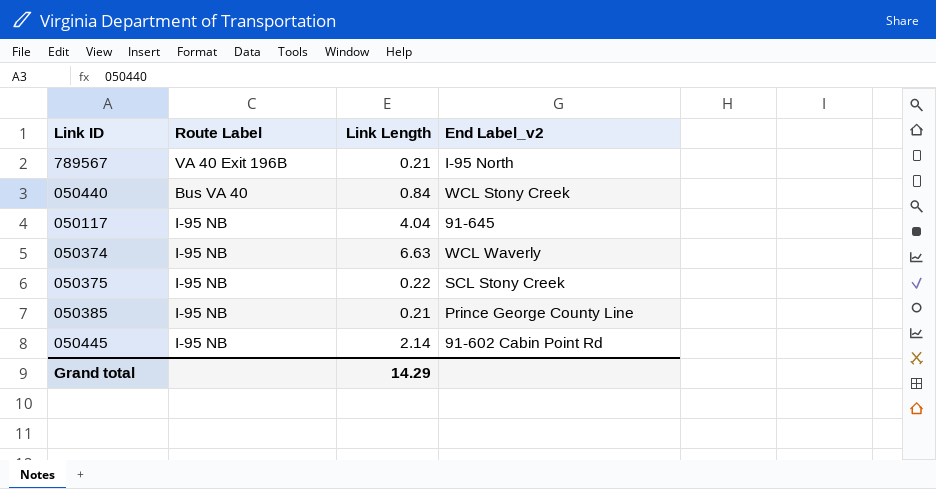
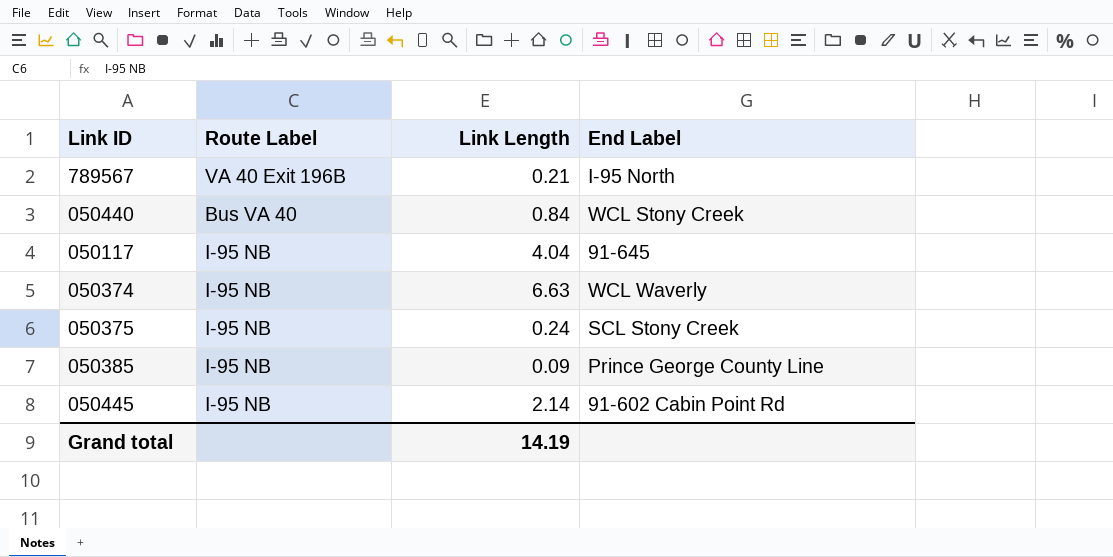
column name: End Label_v2 -> End Label
050375 | Link Length: 0.22 -> 0.24
050385 | Link Length: 0.21 -> 0.09
Grand total | Link Length: 14.29 -> 14.19

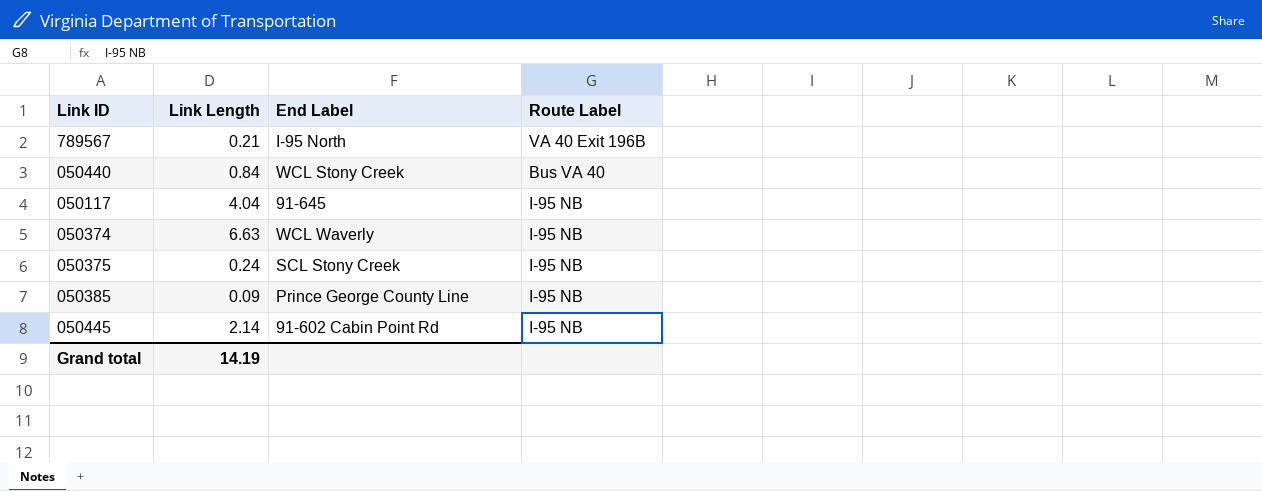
column Route Label | position: 2 -> 4

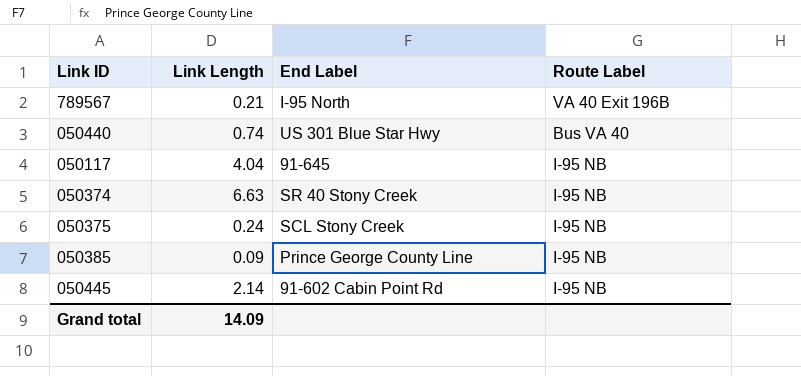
050440 | Link Length: 0.84 -> 0.74
050440 | End Label: WCL Stony Creek -> US 301 Blue Star Hwy
050374 | End Label: WCL Waverly -> SR 40 Stony Creek
Grand total | Link Length: 14.19 -> 14.09

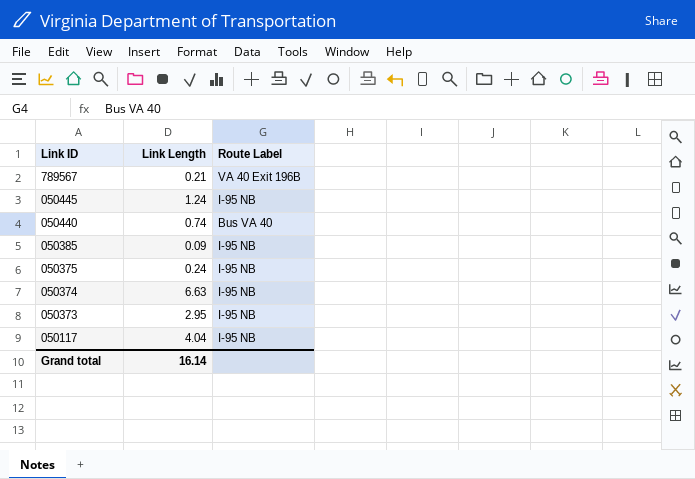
row order: none -> Link ID descending
column End Label | position: 3 -> none
050445 | Link Length: 2.14 -> 1.24
row 050373: none -> 2.95 | I-95 NB
Grand total | Link Length: 14.09 -> 16.14

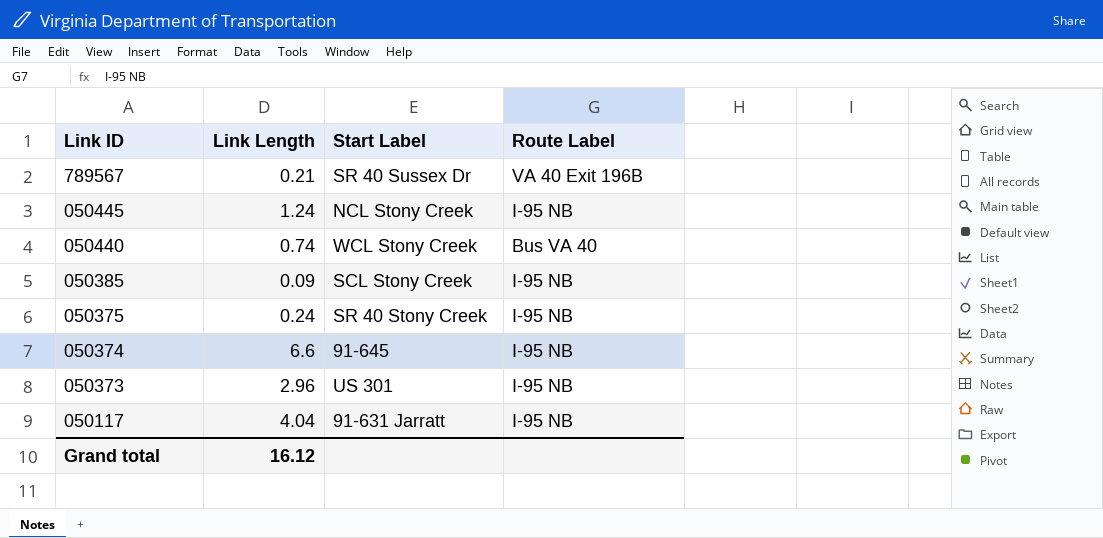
column Start Label | position: none -> 3
050374 | Link Length: 6.63 -> 6.6
050373 | Link Length: 2.95 -> 2.96
Grand total | Link Length: 16.14 -> 16.12

